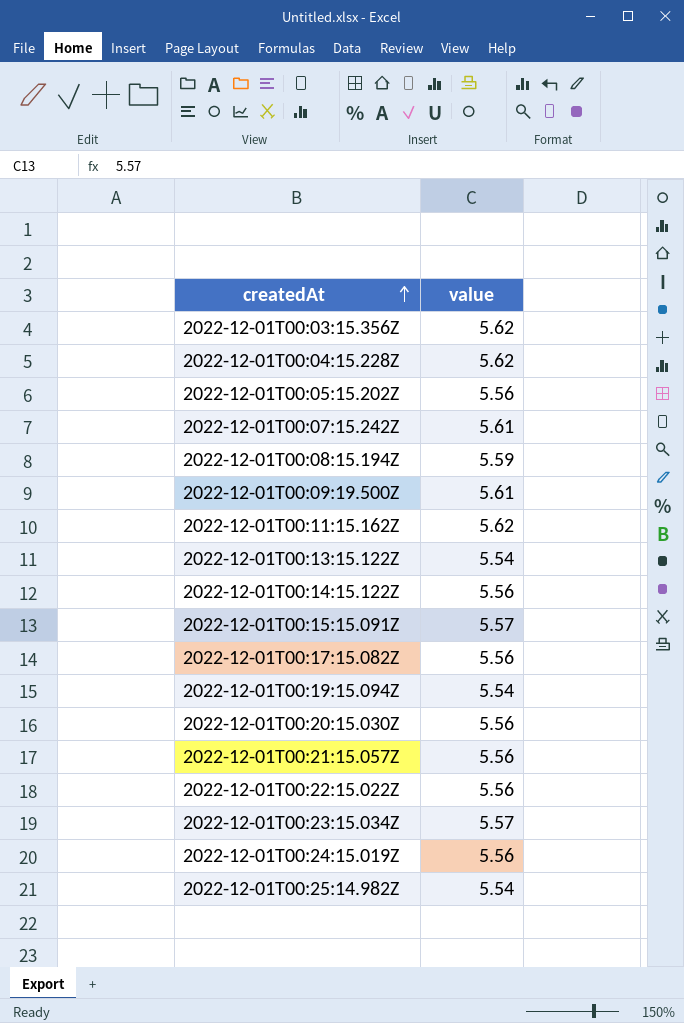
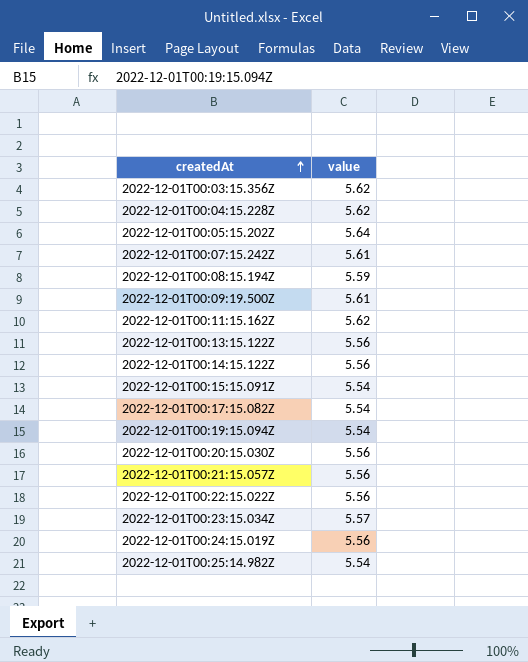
2022-12-01T00:05:15.202Z | value: 5.56 -> 5.64
2022-12-01T00:13:15.122Z | value: 5.54 -> 5.56
2022-12-01T00:15:15.091Z | value: 5.57 -> 5.54
2022-12-01T00:17:15.082Z | value: 5.56 -> 5.54

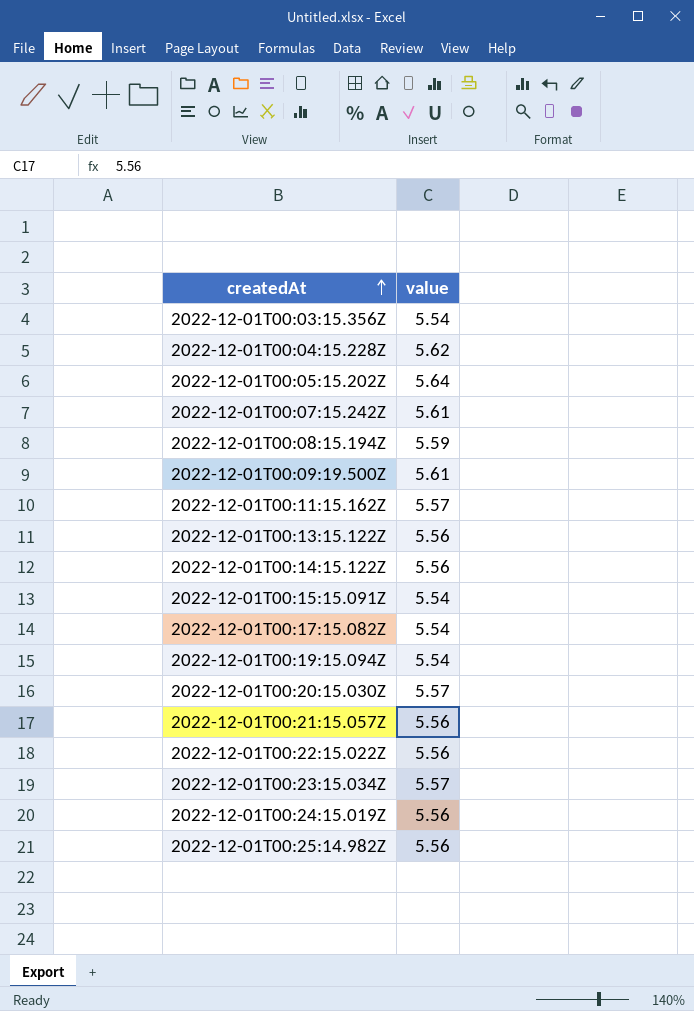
2022-12-01T00:03:15.356Z | value: 5.62 -> 5.54
2022-12-01T00:11:15.162Z | value: 5.62 -> 5.57
2022-12-01T00:20:15.030Z | value: 5.56 -> 5.57
2022-12-01T00:25:14.982Z | value: 5.54 -> 5.56

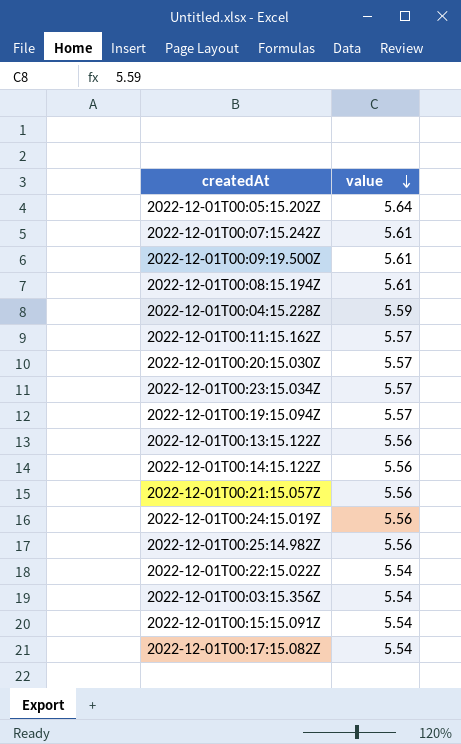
row order: createdAt ascending -> value descending
2022-12-01T00:08:15.194Z | value: 5.59 -> 5.61
2022-12-01T00:04:15.228Z | value: 5.62 -> 5.59
2022-12-01T00:19:15.094Z | value: 5.54 -> 5.57
2022-12-01T00:22:15.022Z | value: 5.56 -> 5.54

